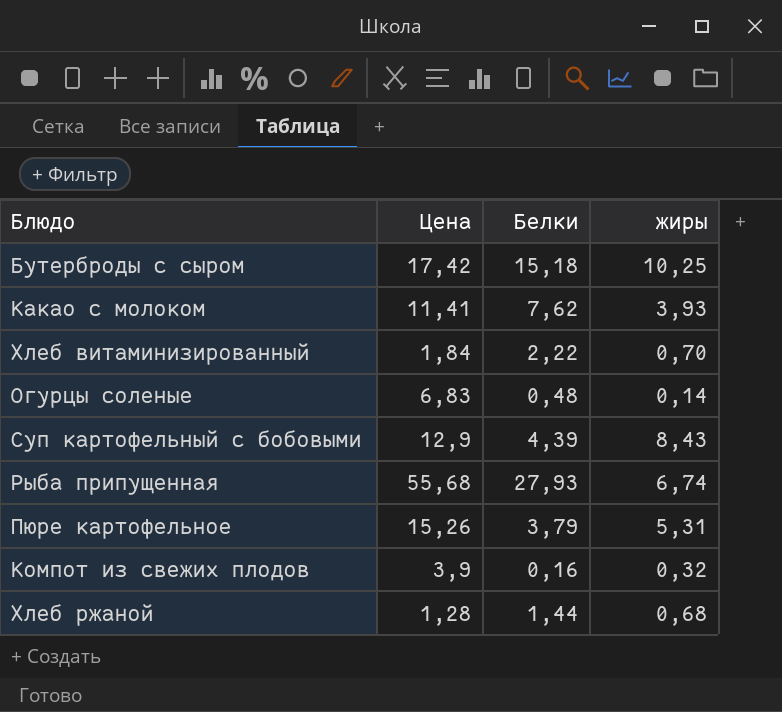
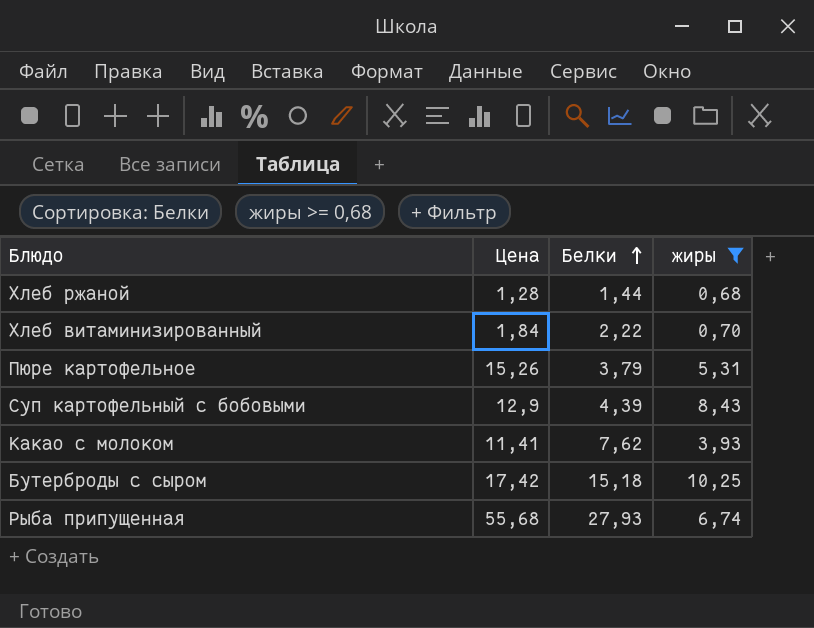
filter: none -> жиры >= 0,68
row order: none -> Белки ascending

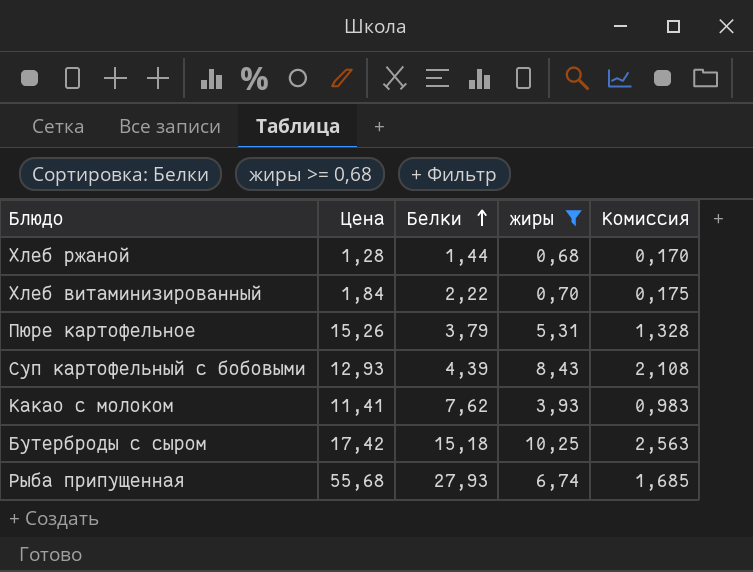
column Комиссия | formula: none -> [жиры] * 0,25
Суп картофельный с бобовыми | Цена: 12,9 -> 12,93

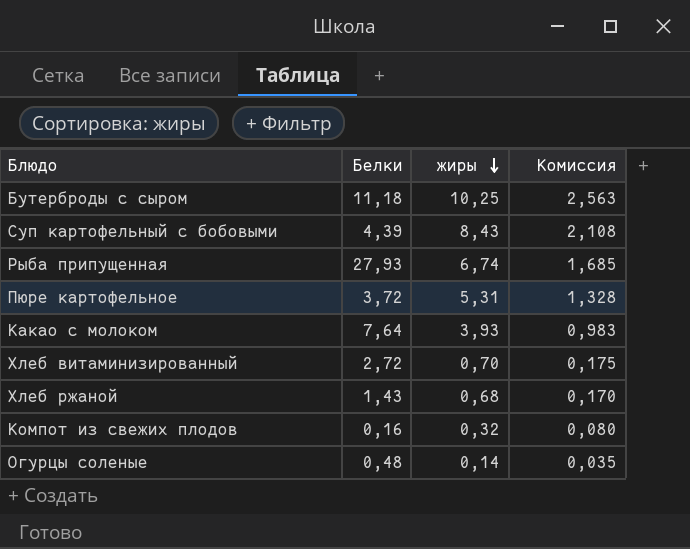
filter: жиры >= 0,68 -> none
row order: Белки ascending -> жиры descending
column Цена | position: 2 -> none
Бутерброды с сыром | Белки: 15,18 -> 11,18
Пюре картофельное | Белки: 3,79 -> 3,72
Какао с молоком | Белки: 7,62 -> 7,64
Хлеб витаминизированный | Белки: 2,22 -> 2,72
Хлеб ржаной | Белки: 1,44 -> 1,43

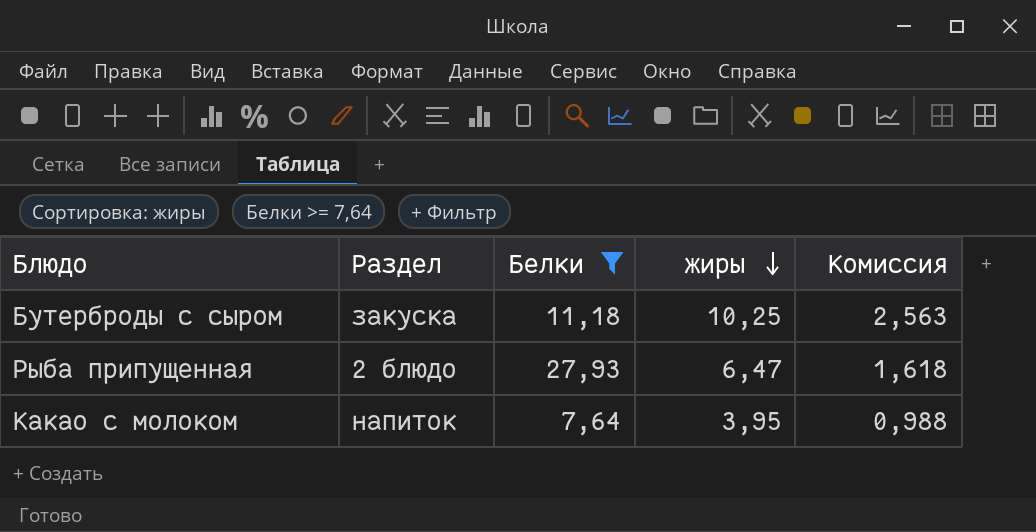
filter: none -> Белки >= 7,64
column Раздел | position: none -> 2
Рыба припущенная | жиры: 6,74 -> 6,47
Рыба припущенная | Комиссия: 1,685 -> 1,618
Какао с молоком | жиры: 3,93 -> 3,95
Какао с молоком | Комиссия: 0,983 -> 0,988

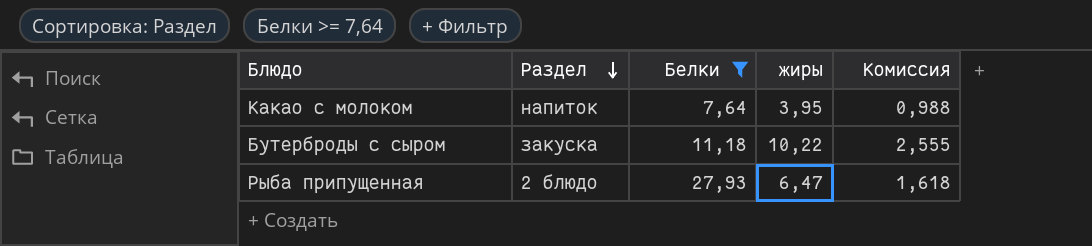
row order: жиры descending -> Раздел descending
Бутерброды с сыром | жиры: 10,25 -> 10,22
Бутерброды с сыром | Комиссия: 2,563 -> 2,555

